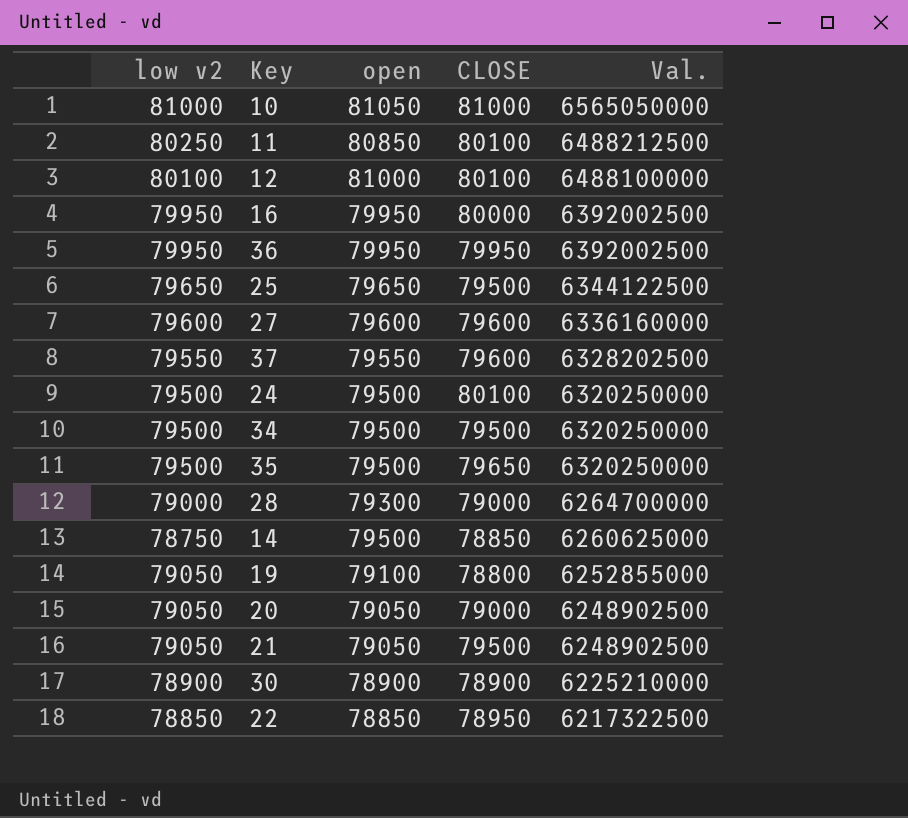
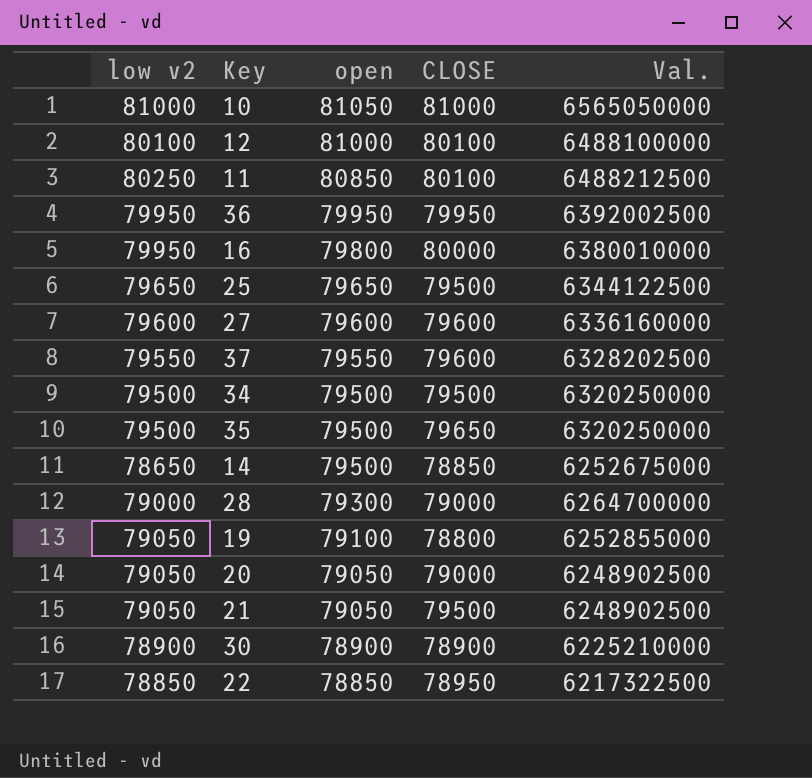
row order: Val. descending -> open descending
row 24: 79500 | 79500 | 80100 | 6320250000 -> none
16 | open: 79950 -> 79800
16 | Val.: 6392002500 -> 6380010000
14 | low v2: 78750 -> 78650
14 | Val.: 6260625000 -> 6252675000

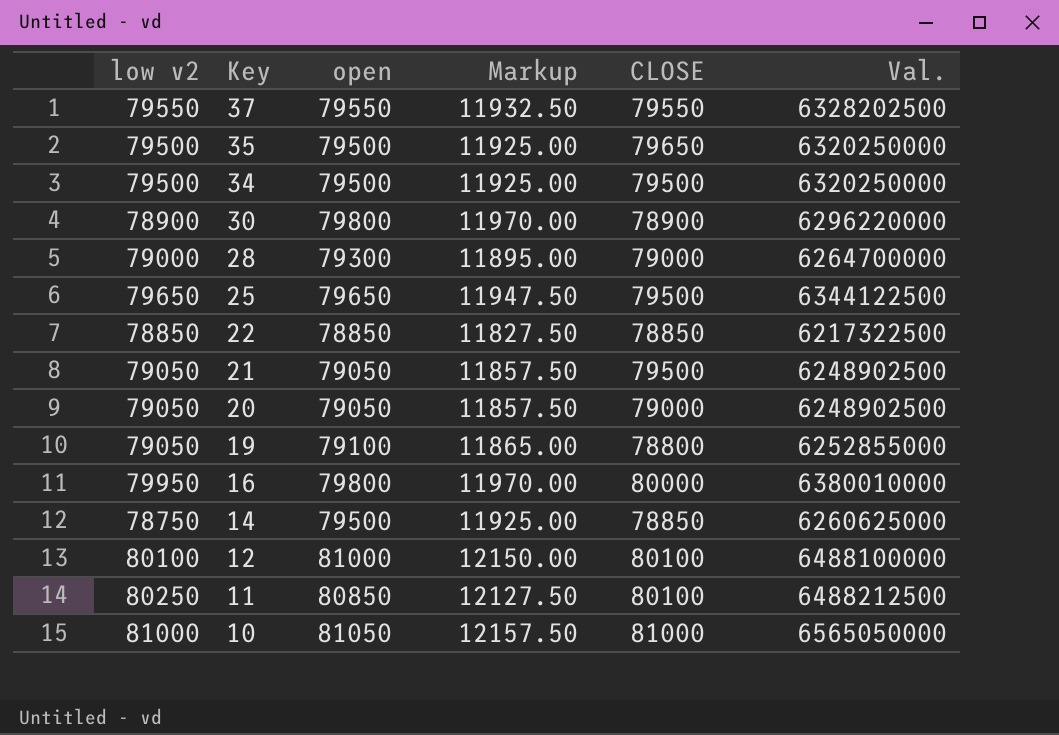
row order: open descending -> Key descending
column Markup | formula: none -> [open] * 0.15
row 36: 79950 | 79950 | 79950 | 6392002500 -> none
row 27: 79600 | 79600 | 79600 | 6336160000 -> none
37 | CLOSE: 79600 -> 79550
30 | open: 78900 -> 79800
30 | Val.: 6225210000 -> 6296220000
22 | CLOSE: 78950 -> 78850
14 | low v2: 78650 -> 78750
14 | Val.: 6252675000 -> 6260625000

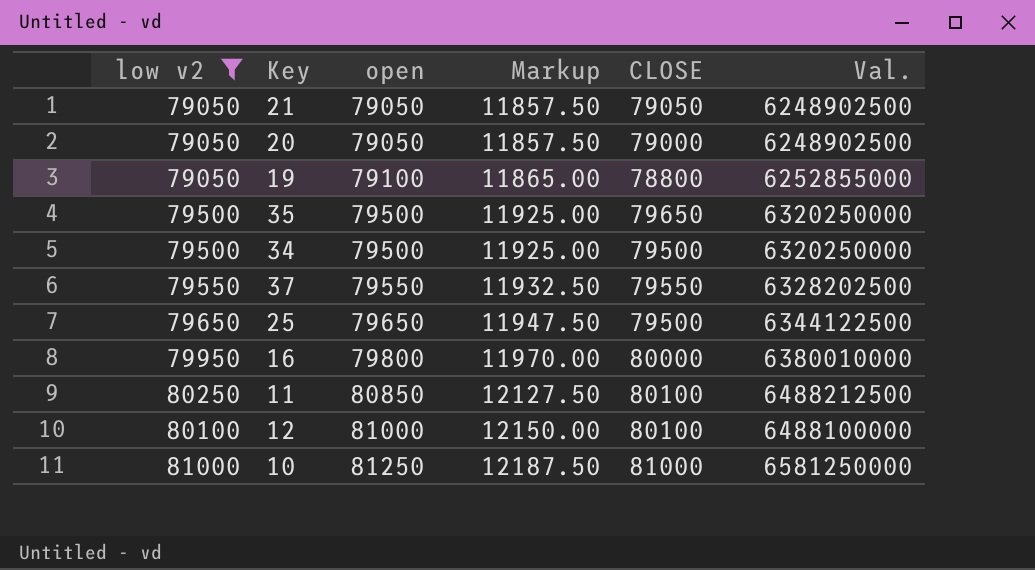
filter: none -> low v2 >= 79050
row order: Key descending -> open ascending
21 | CLOSE: 79500 -> 79050
10 | open: 81050 -> 81250
10 | Markup: 12157.50 -> 12187.50
10 | Val.: 6565050000 -> 6581250000

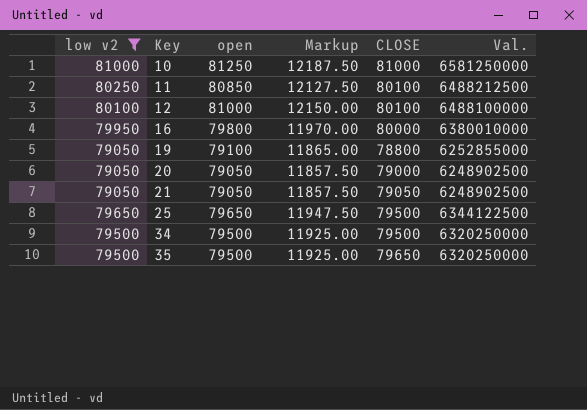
row order: open ascending -> Key ascending
row 37: 79550 | 79550 | 11932.50 | 79550 | 6328202500 -> none

